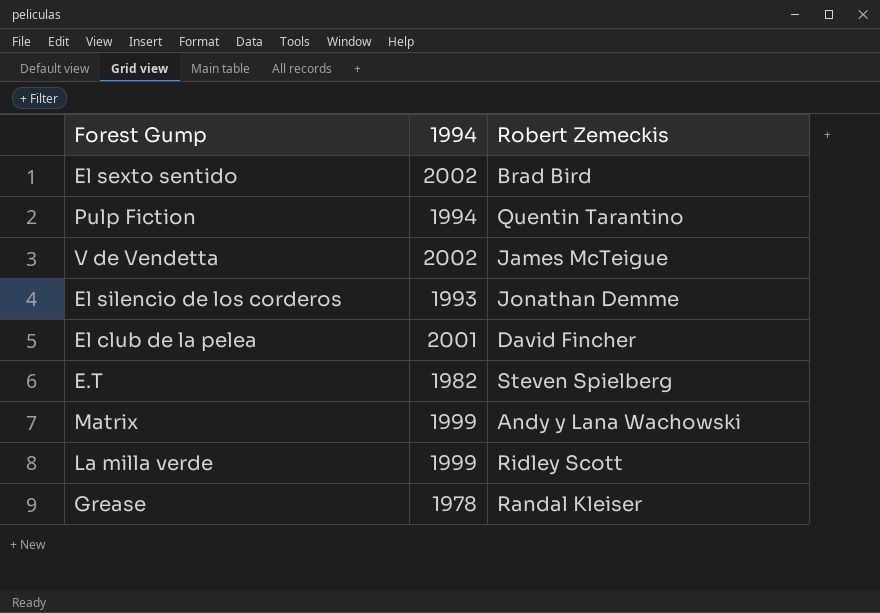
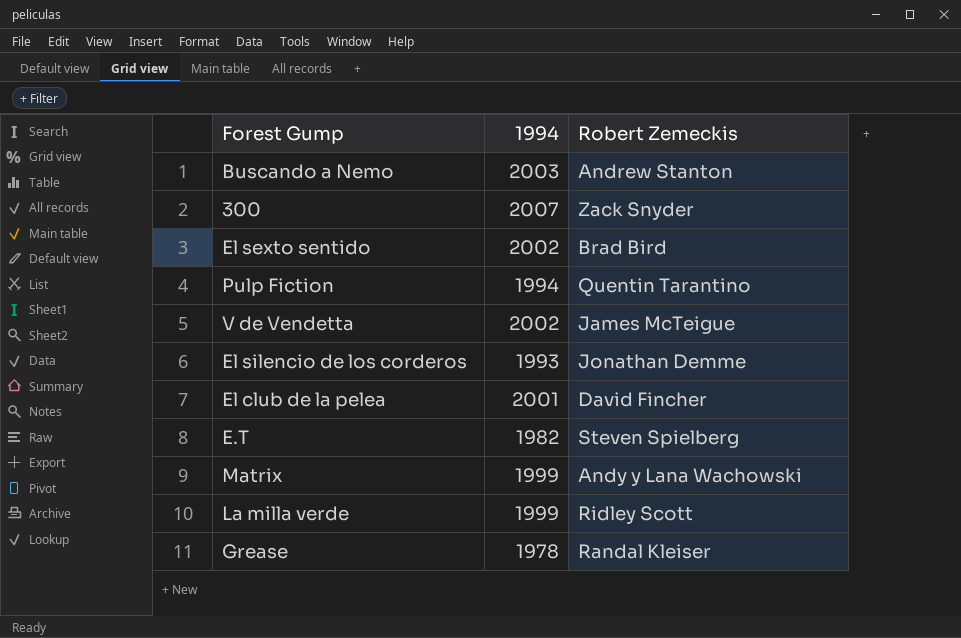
row Buscando a Nemo: none -> 2003 | Andrew Stanton
row 300: none -> 2007 | Zack Snyder

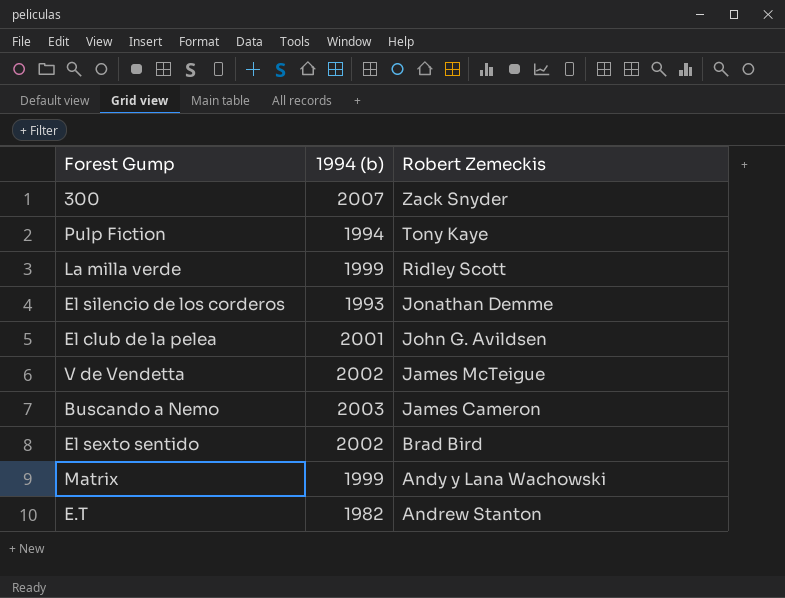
row order: none -> Robert Zemeckis descending
column name: 1994 -> 1994 (b)
row Grease: 1978 | Randal Kleiser -> none
Pulp Fiction | Robert Zemeckis: Quentin Tarantino -> Tony Kaye
El club de la pelea | Robert Zemeckis: David Fincher -> John G. Avildsen
Buscando a Nemo | Robert Zemeckis: Andrew Stanton -> James Cameron
E.T | Robert Zemeckis: Steven Spielberg -> Andrew Stanton

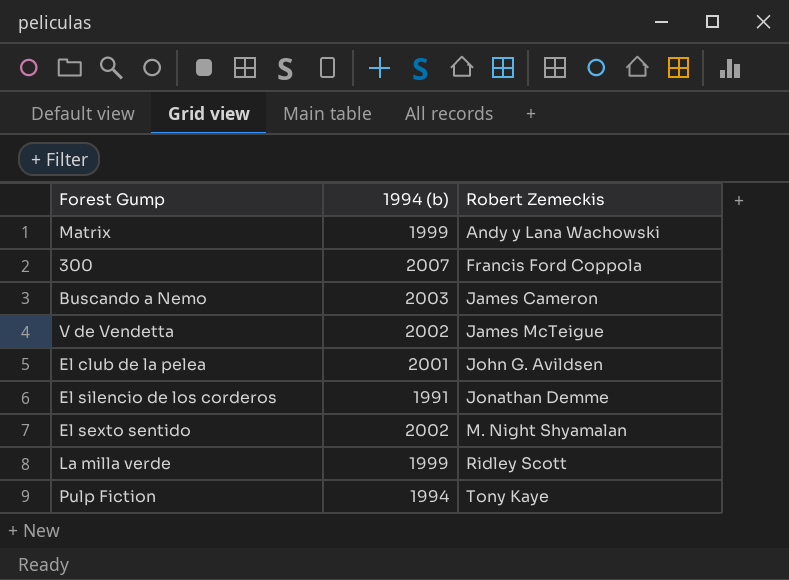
row order: Robert Zemeckis descending -> Robert Zemeckis ascending
row E.T: 1982 | Andrew Stanton -> none
300 | Robert Zemeckis: Zack Snyder -> Francis Ford Coppola
El silencio de los corderos | 1994 (b): 1993 -> 1991
El sexto sentido | Robert Zemeckis: Brad Bird -> M. Night Shyamalan

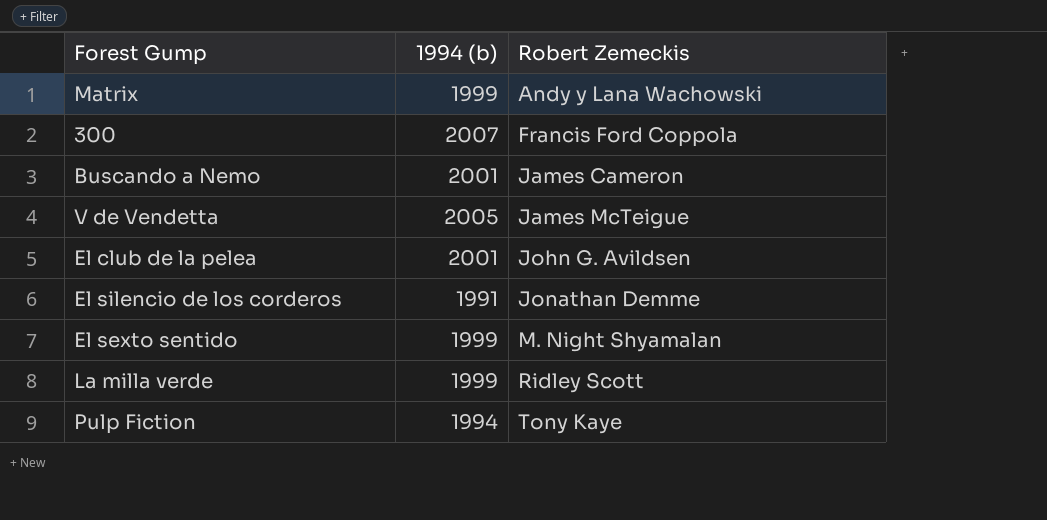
Buscando a Nemo | 1994 (b): 2003 -> 2001
V de Vendetta | 1994 (b): 2002 -> 2005
El sexto sentido | 1994 (b): 2002 -> 1999

